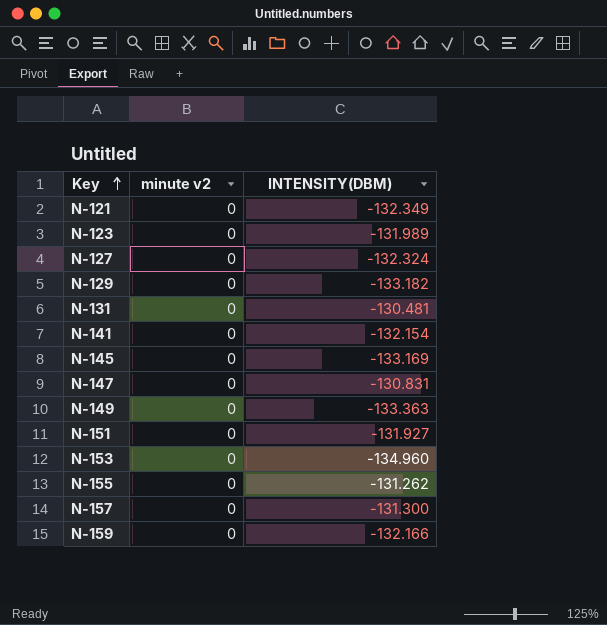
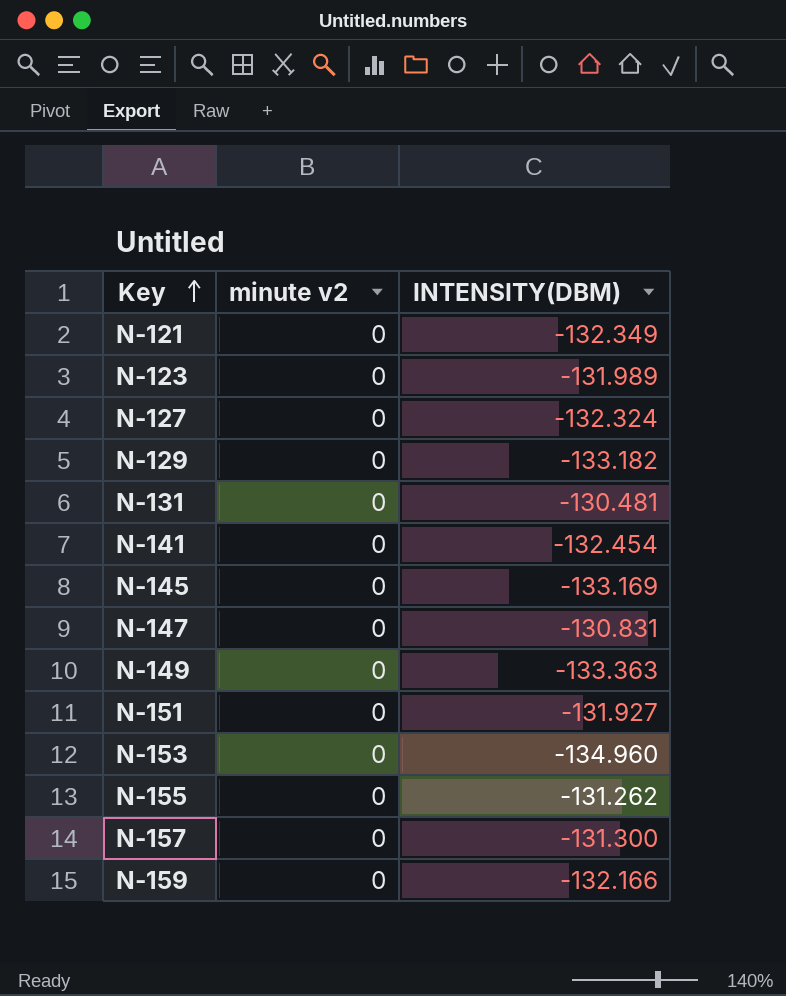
N-141 | INTENSITY(DBM): -132.154 -> -132.454

